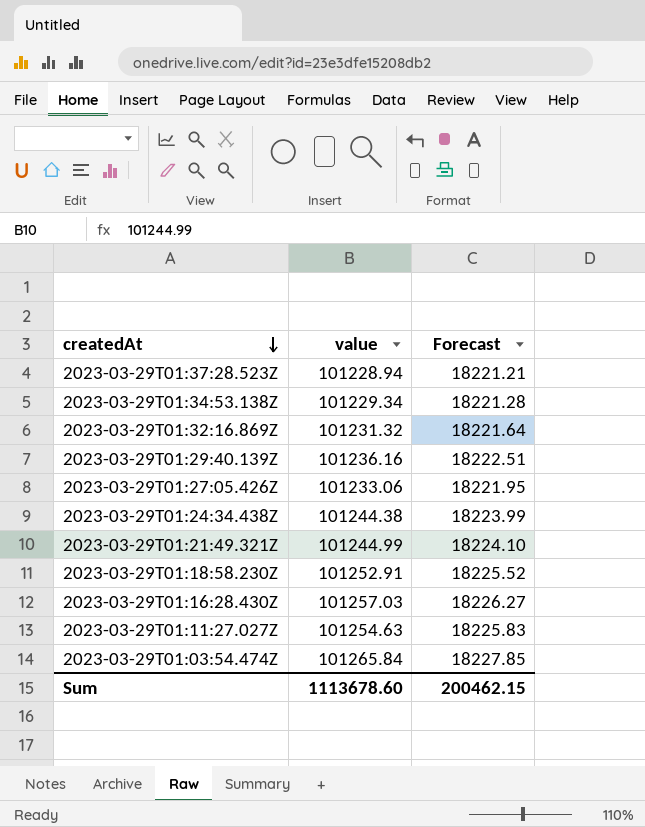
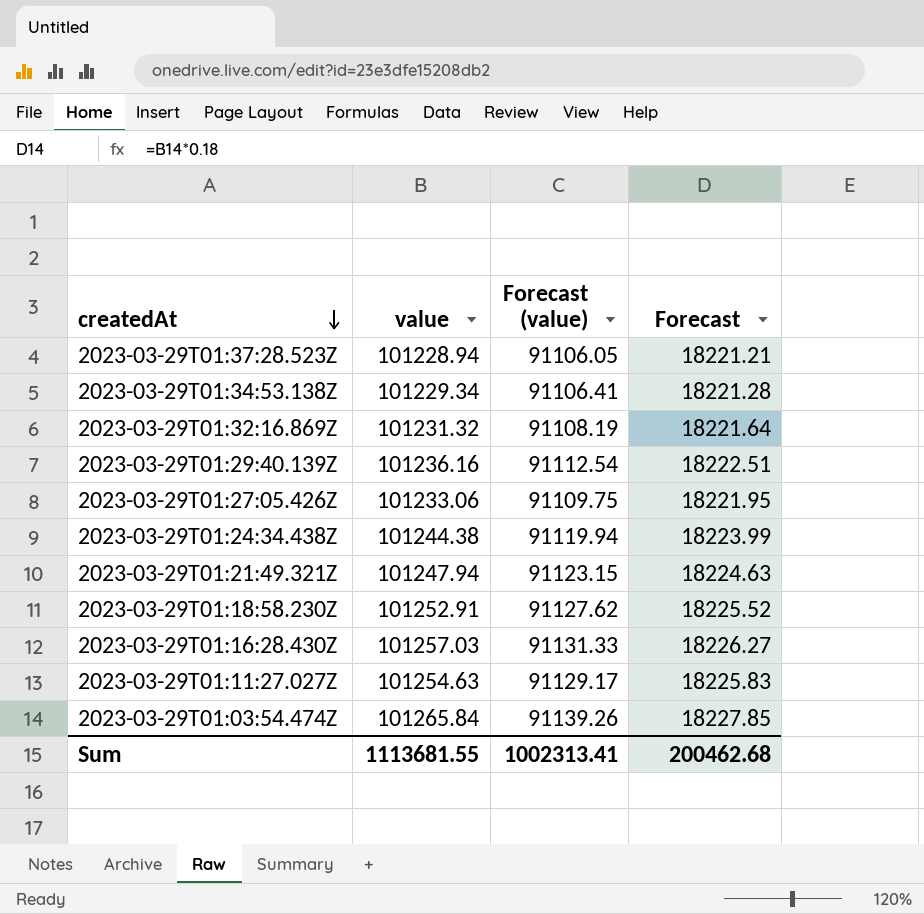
column Forecast (value) | formula: none -> [value] * 0.9
2023-03-29T01:21:49.321Z | value: 101244.99 -> 101247.94
2023-03-29T01:21:49.321Z | Forecast: 18224.10 -> 18224.63
Sum | value: 1113678.60 -> 1113681.55
Sum | Forecast: 200462.15 -> 200462.68

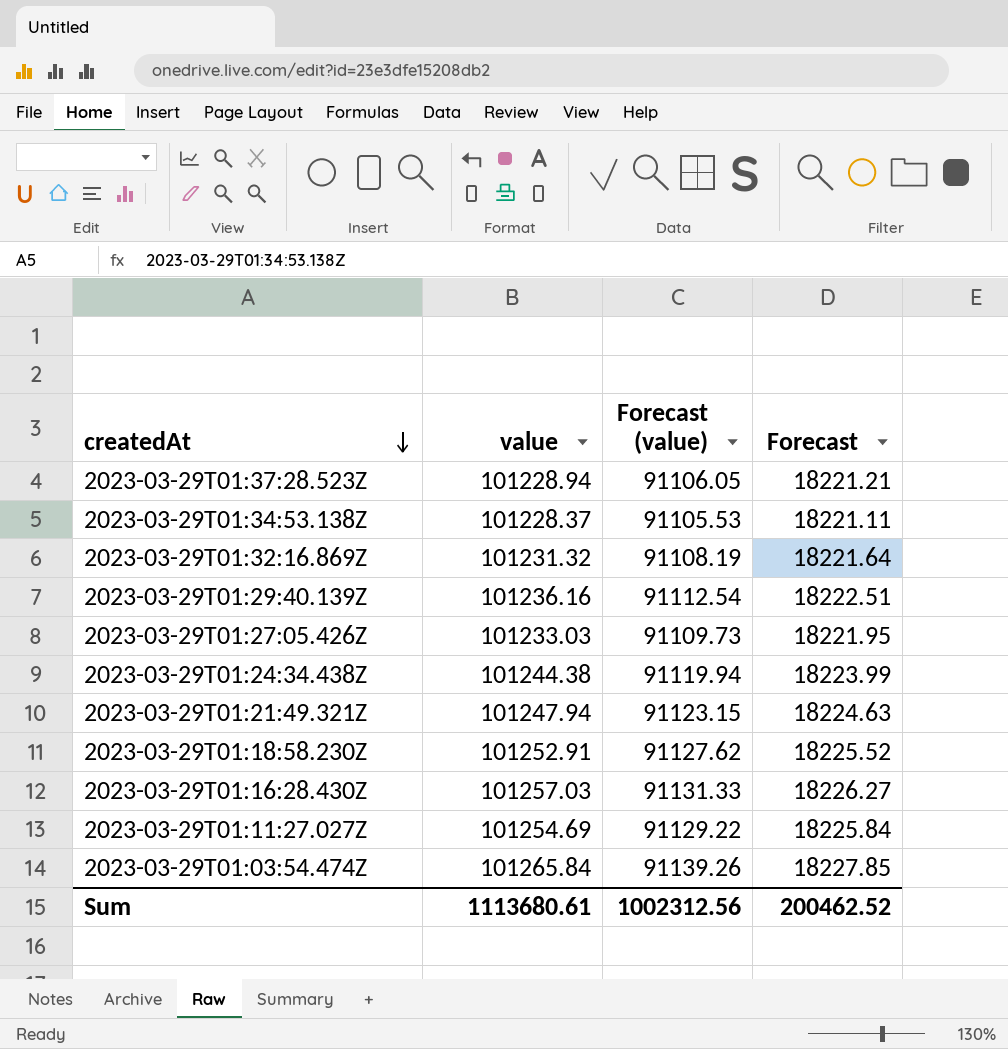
2023-03-29T01:34:53.138Z | value: 101229.34 -> 101228.37
2023-03-29T01:34:53.138Z | Forecast (value): 91106.41 -> 91105.53
2023-03-29T01:34:53.138Z | Forecast: 18221.28 -> 18221.11
2023-03-29T01:27:05.426Z | value: 101233.06 -> 101233.03
2023-03-29T01:27:05.426Z | Forecast (value): 91109.75 -> 91109.73
2023-03-29T01:11:27.027Z | value: 101254.63 -> 101254.69
2023-03-29T01:11:27.027Z | Forecast (value): 91129.17 -> 91129.22
2023-03-29T01:11:27.027Z | Forecast: 18225.83 -> 18225.84
Sum | value: 1113681.55 -> 1113680.61
Sum | Forecast (value): 1002313.41 -> 1002312.56
Sum | Forecast: 200462.68 -> 200462.52

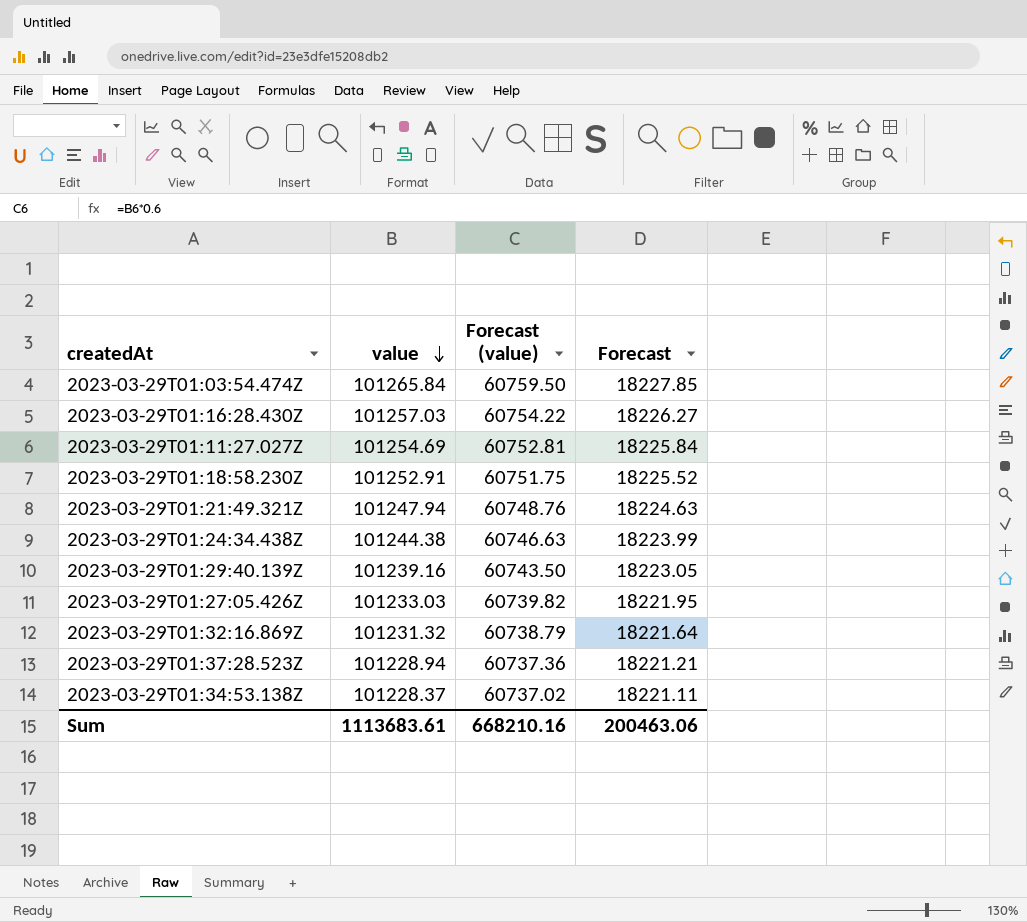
row order: createdAt descending -> value descending
column Forecast (value) | formula: [value] * 0.9 -> [value] * 0.6
2023-03-29T01:29:40.139Z | value: 101236.16 -> 101239.16
2023-03-29T01:29:40.139Z | Forecast: 18222.51 -> 18223.05
Sum | value: 1113680.61 -> 1113683.61
Sum | Forecast (value): 1002312.56 -> 668210.16
Sum | Forecast: 200462.52 -> 200463.06

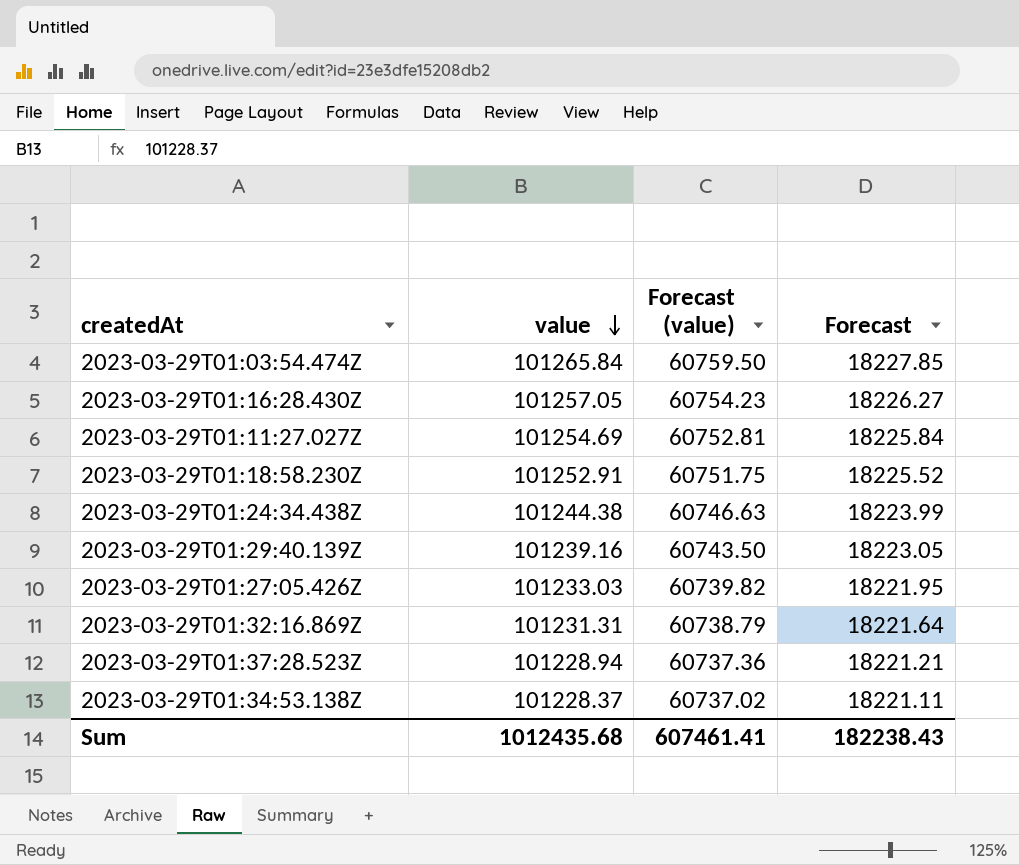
row 2023-03-29T01:21:49.321Z: 101247.94 | 60748.76 | 18224.63 -> none
2023-03-29T01:16:28.430Z | value: 101257.03 -> 101257.05
2023-03-29T01:16:28.430Z | Forecast (value): 60754.22 -> 60754.23
2023-03-29T01:32:16.869Z | value: 101231.32 -> 101231.31
Sum | value: 1113683.61 -> 1012435.68
Sum | Forecast (value): 668210.16 -> 607461.41
Sum | Forecast: 200463.06 -> 182238.43

